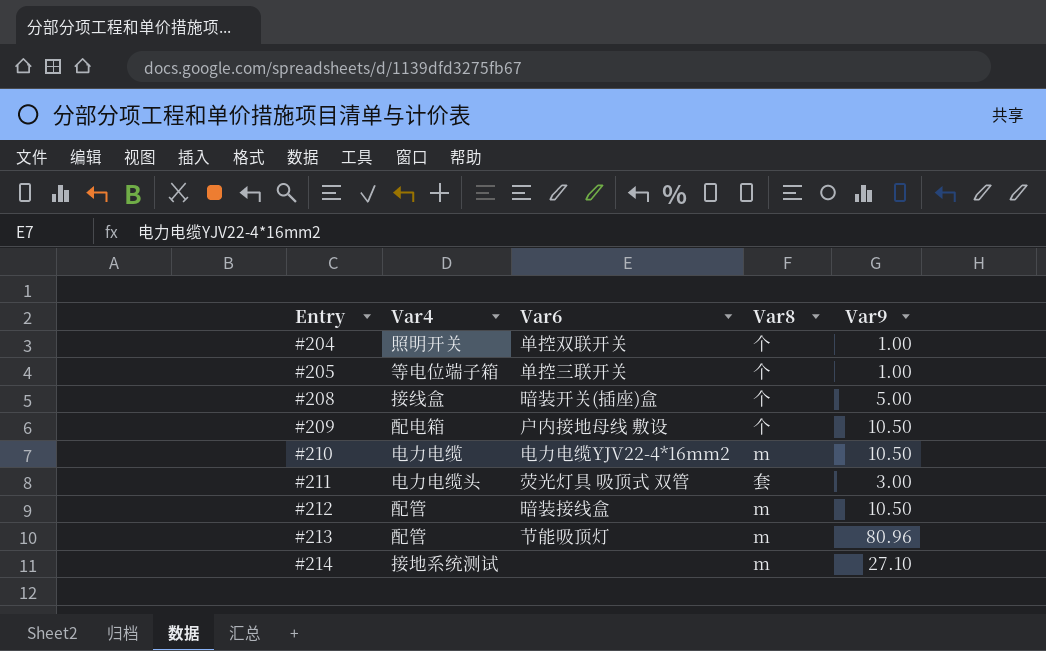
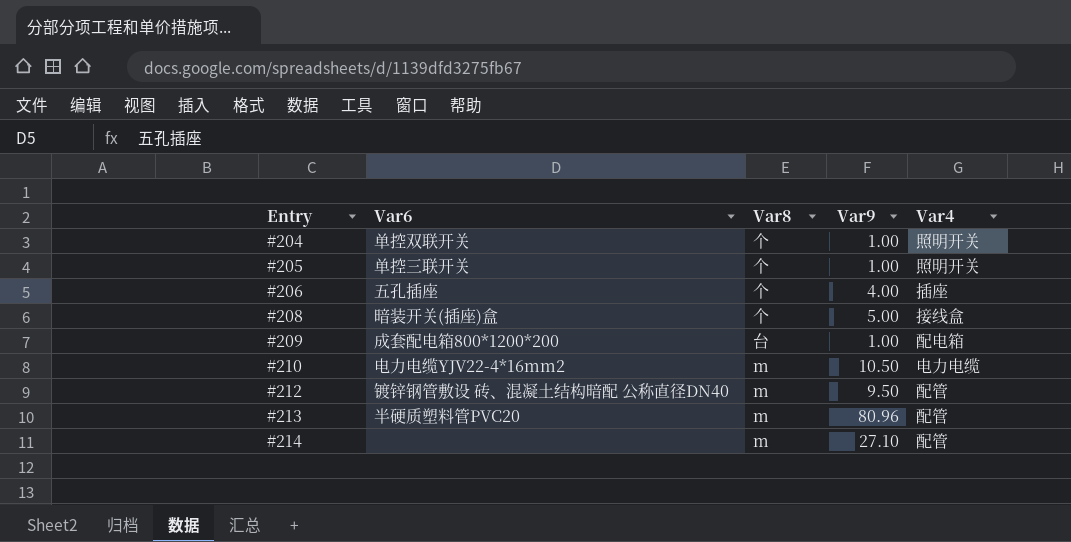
column Var4 | position: 2 -> 5
row #211: 电力电缆头 | 荧光灯具 吸顶式 双管 | 套 | 3.00 -> none
#205 | Var4: 等电位端子箱 -> 照明开关
row #206: none -> 五孔插座 | 个 | 4.00 | 插座
#209 | Var6: 户内接地母线 敷设 -> 成套配电箱800*1200*200
#209 | Var8: 个 -> 台
#209 | Var9: 10.50 -> 1.00
#212 | Var6: 暗装接线盒 -> 镀锌钢管敷设 砖、混凝土结构暗配 公称直径DN40
#212 | Var9: 10.50 -> 9.50
#213 | Var6: 节能吸顶灯 -> 半硬质塑料管PVC20
#214 | Var4: 接地系统测试 -> 配管

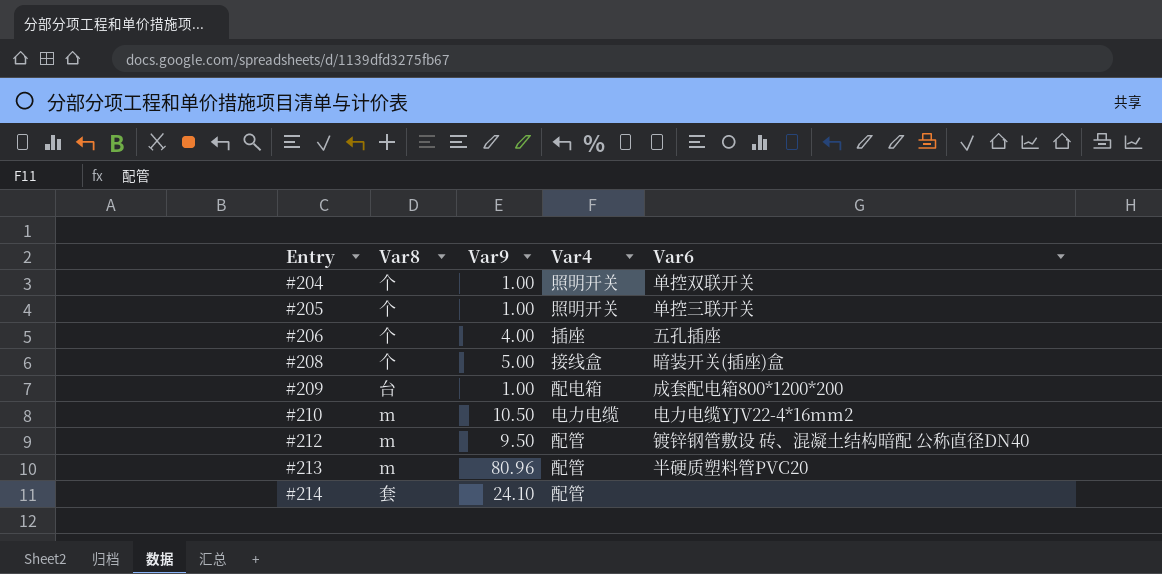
column Var6 | position: 2 -> 5
#214 | Var8: m -> 套
#214 | Var9: 27.10 -> 24.10

